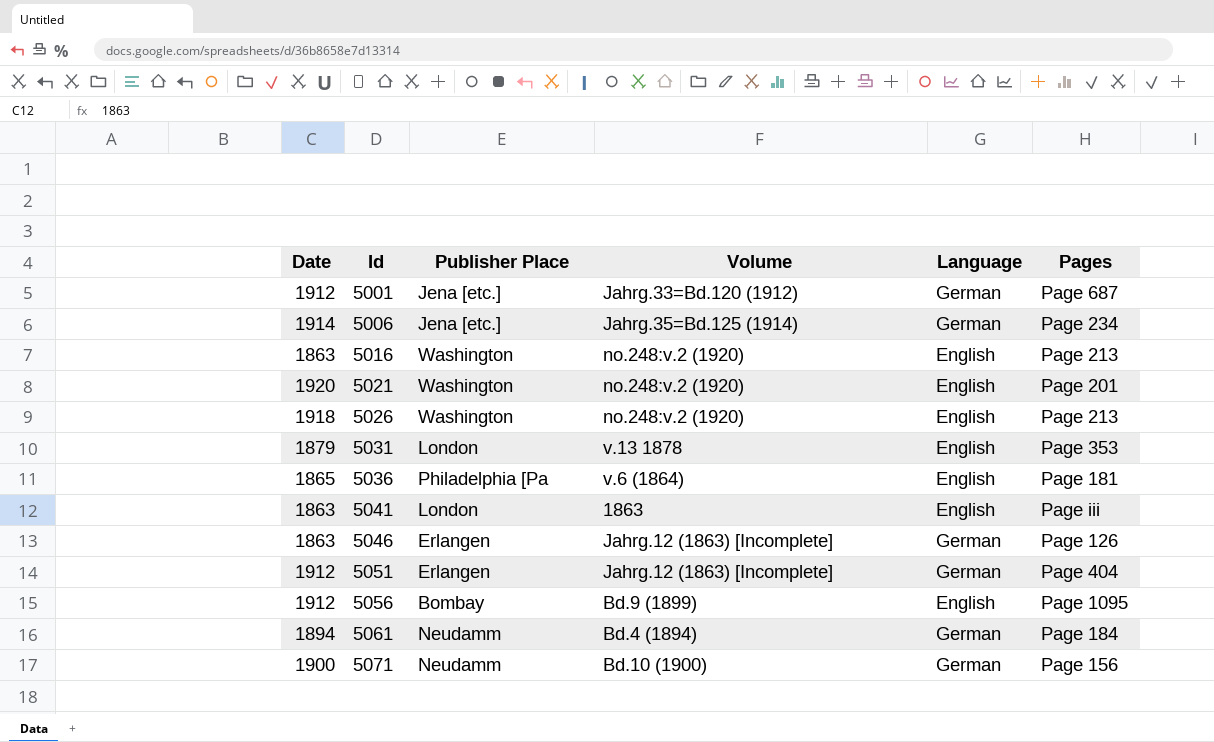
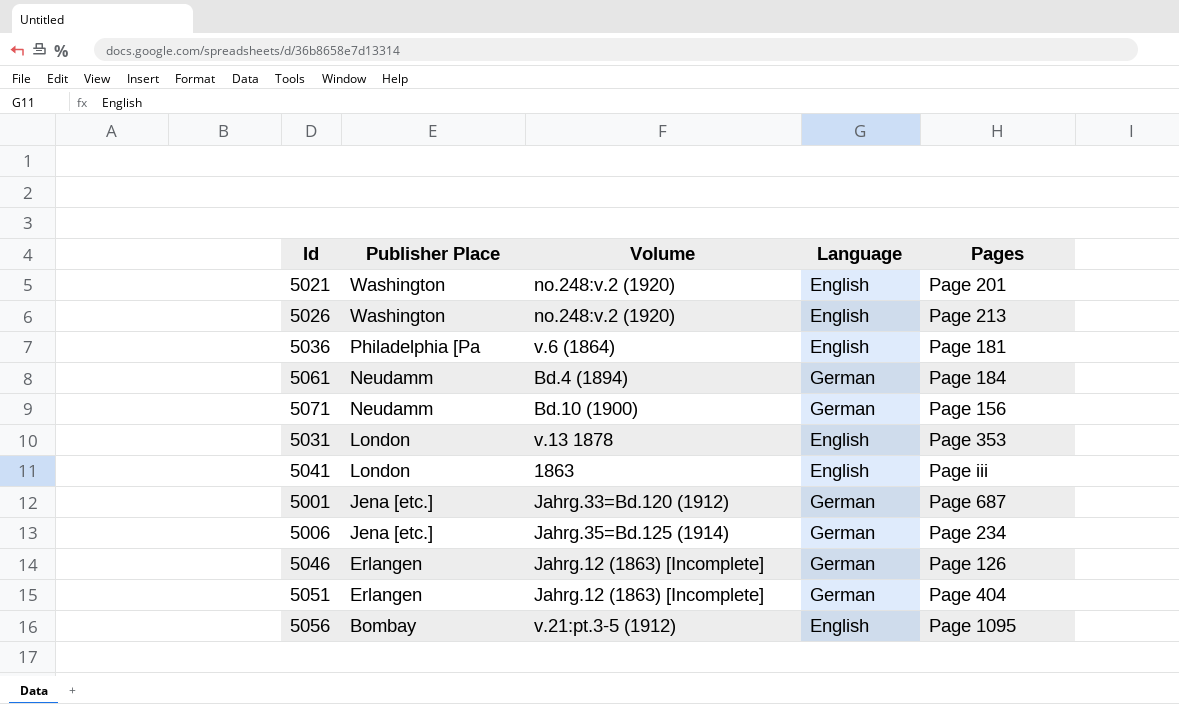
row order: Id ascending -> Publisher Place descending
column Date | position: 1 -> none
row 5016: 1863 | Washington | no.248:v.2 (1920) | English | Page 213 -> none
5056 | Volume: Bd.9 (1899) -> v.21:pt.3-5 (1912)

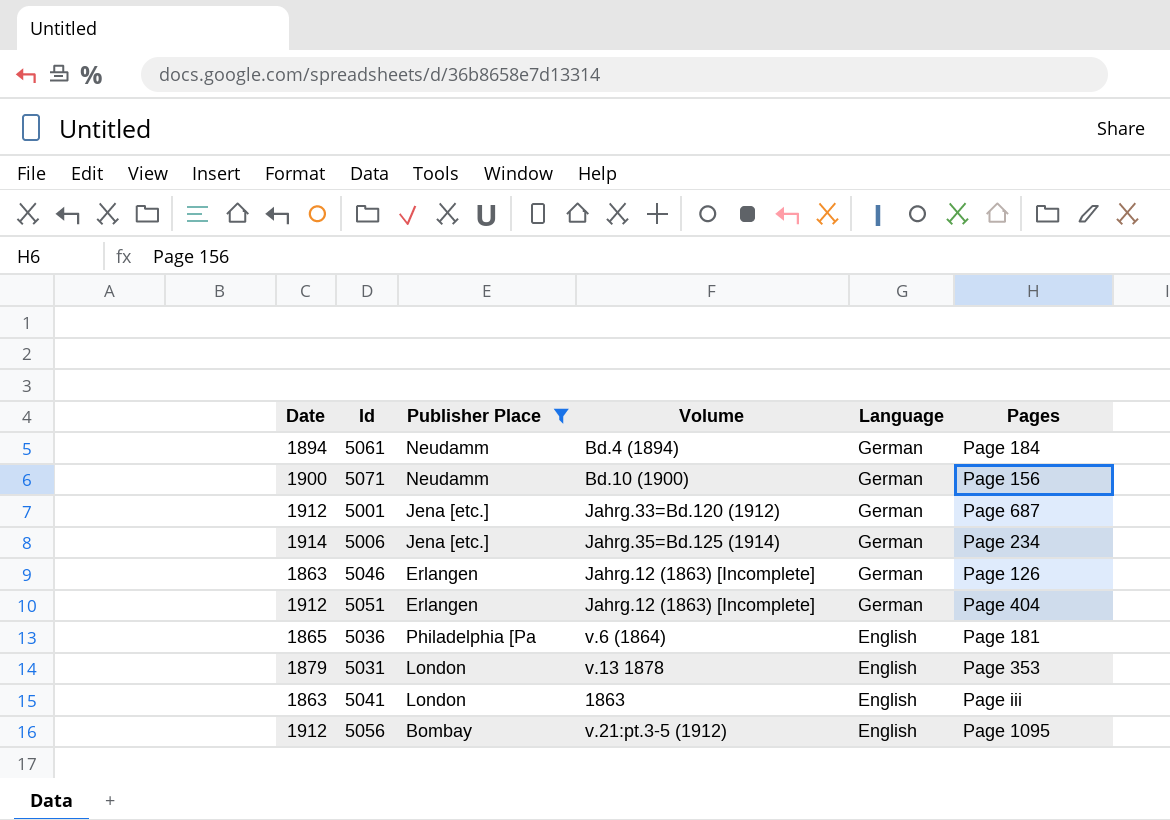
filter: none -> Publisher Place != Washington
row order: Publisher Place descending -> Language descending
column Date | position: none -> 1

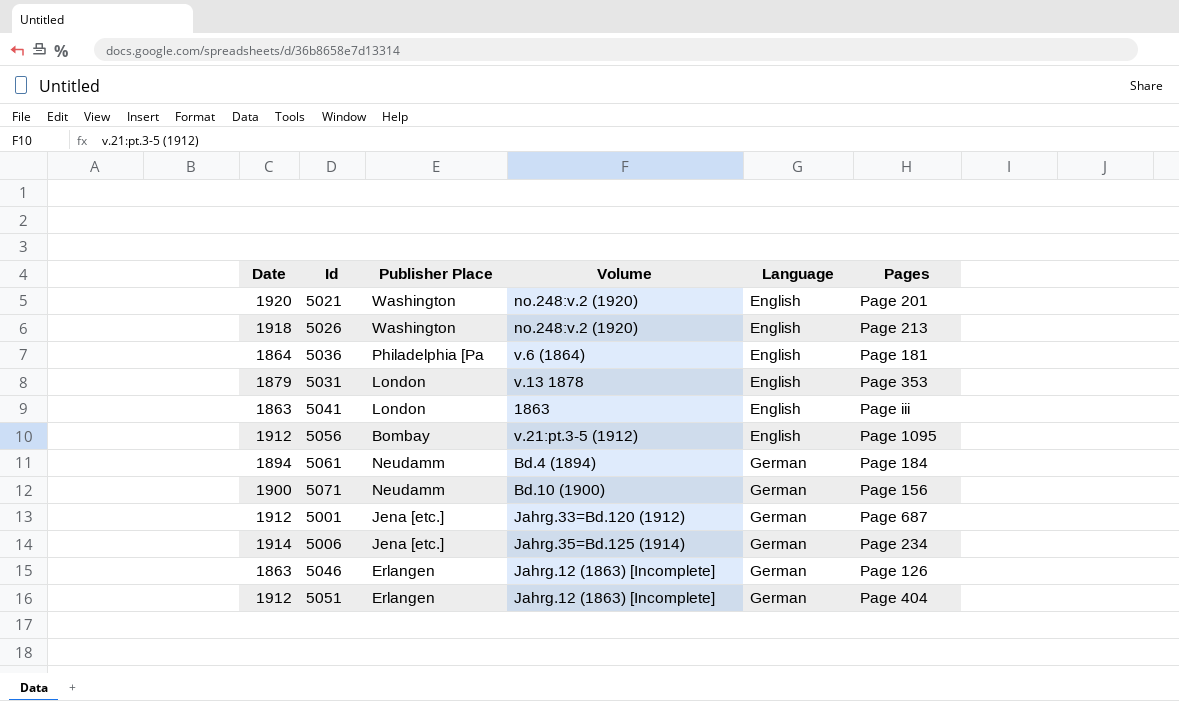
filter: Publisher Place != Washington -> none
row order: Language descending -> Language ascending
5036 | Date: 1865 -> 1864

